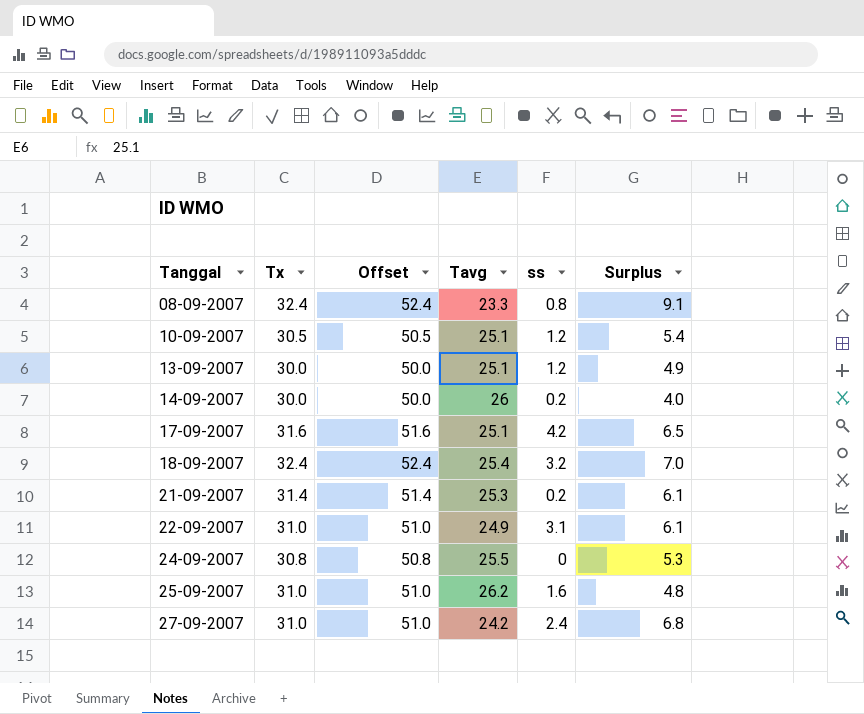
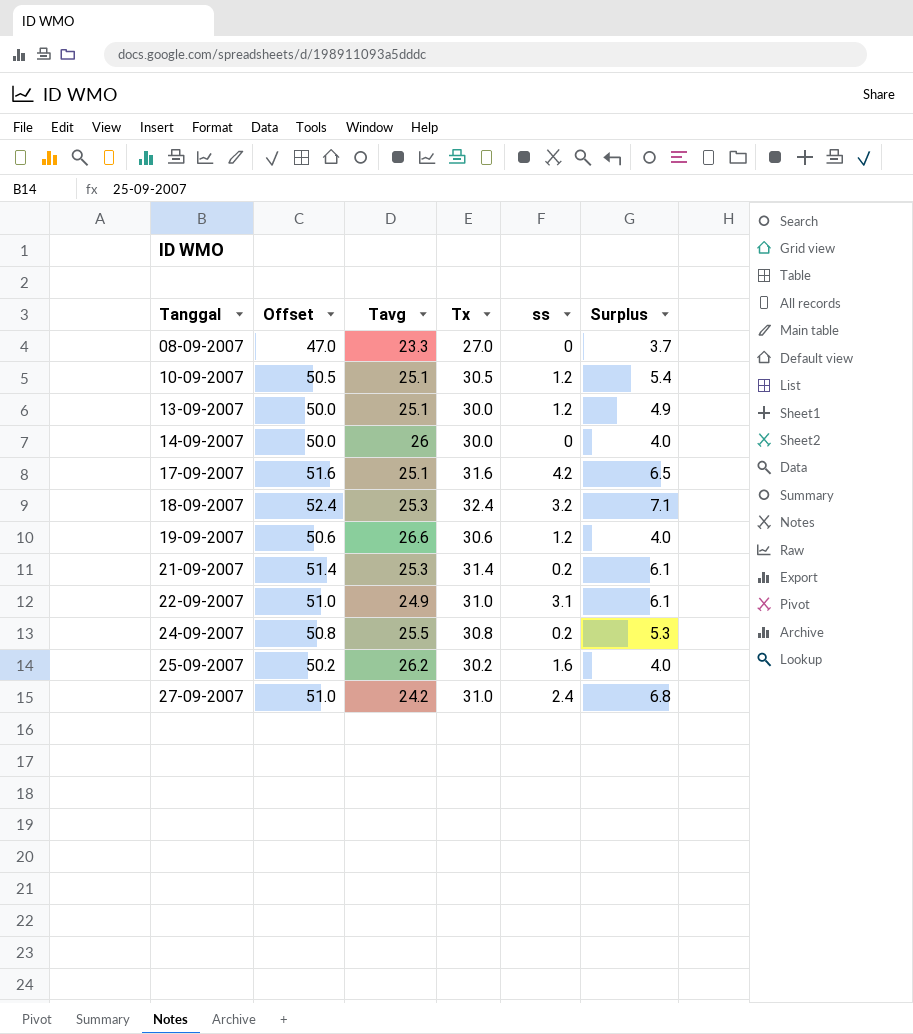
column Tx | position: 2 -> 4
08-09-2007 | Offset: 52.4 -> 47.0
08-09-2007 | Tx: 32.4 -> 27.0
08-09-2007 | ss: 0.8 -> 0
08-09-2007 | Surplus: 9.1 -> 3.7
14-09-2007 | ss: 0.2 -> 0
18-09-2007 | Tavg: 25.4 -> 25.3
18-09-2007 | Surplus: 7.0 -> 7.1
row 19-09-2007: none -> 50.6 | 26.6 | 30.6 | 1.2 | 4.0
24-09-2007 | ss: 0 -> 0.2
25-09-2007 | Offset: 51.0 -> 50.2
25-09-2007 | Tx: 31.0 -> 30.2
25-09-2007 | Surplus: 4.8 -> 4.0

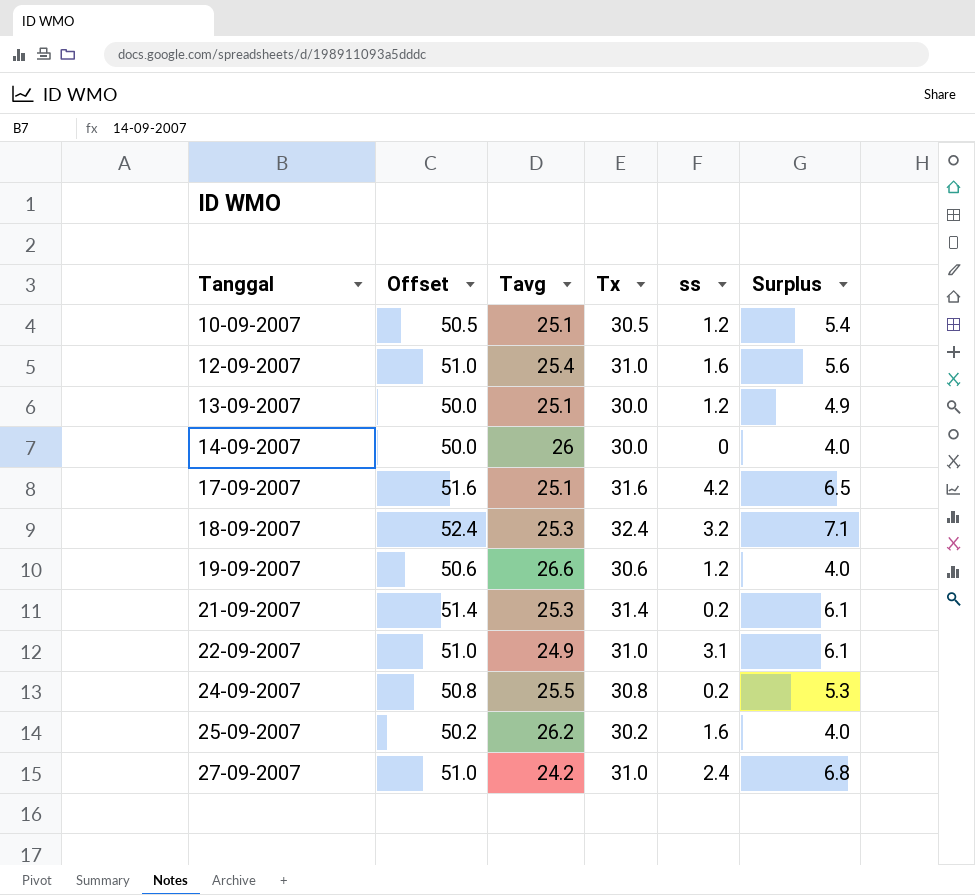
row 08-09-2007: 47.0 | 23.3 | 27.0 | 0 | 3.7 -> none
row 12-09-2007: none -> 51.0 | 25.4 | 31.0 | 1.6 | 5.6

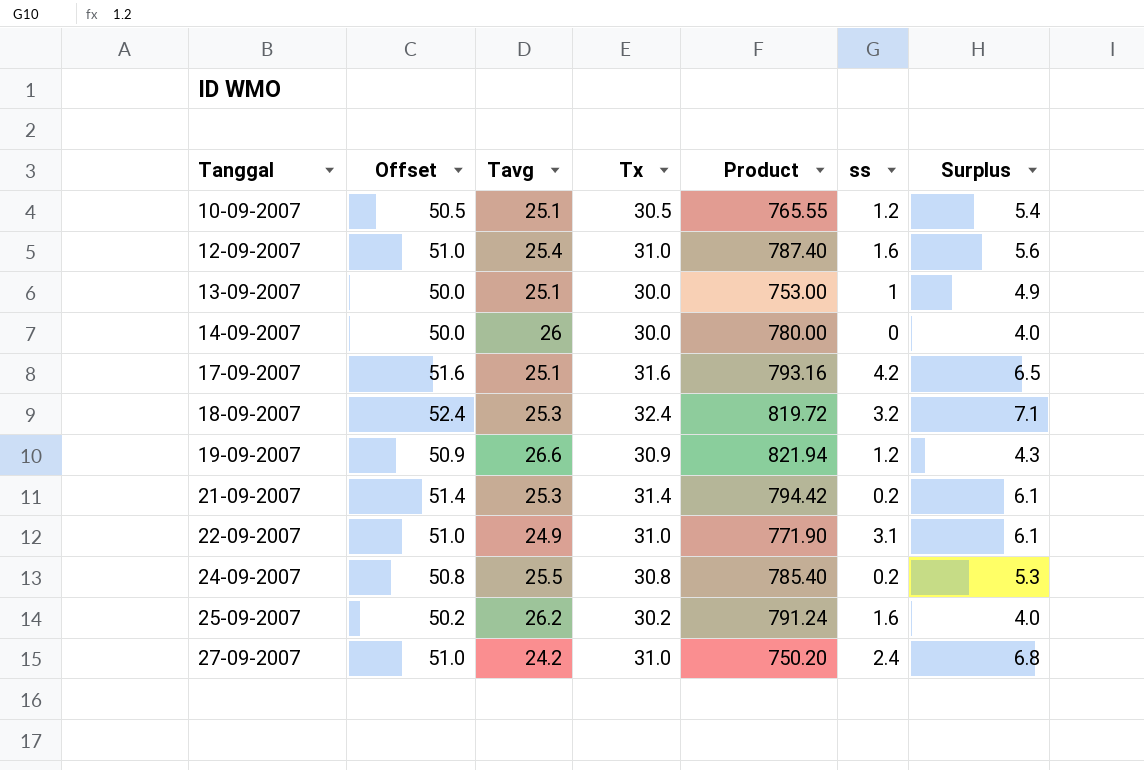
column Product | formula: none -> [Tavg] * [Tx]
13-09-2007 | ss: 1.2 -> 1
19-09-2007 | Offset: 50.6 -> 50.9
19-09-2007 | Tx: 30.6 -> 30.9
19-09-2007 | Surplus: 4.0 -> 4.3

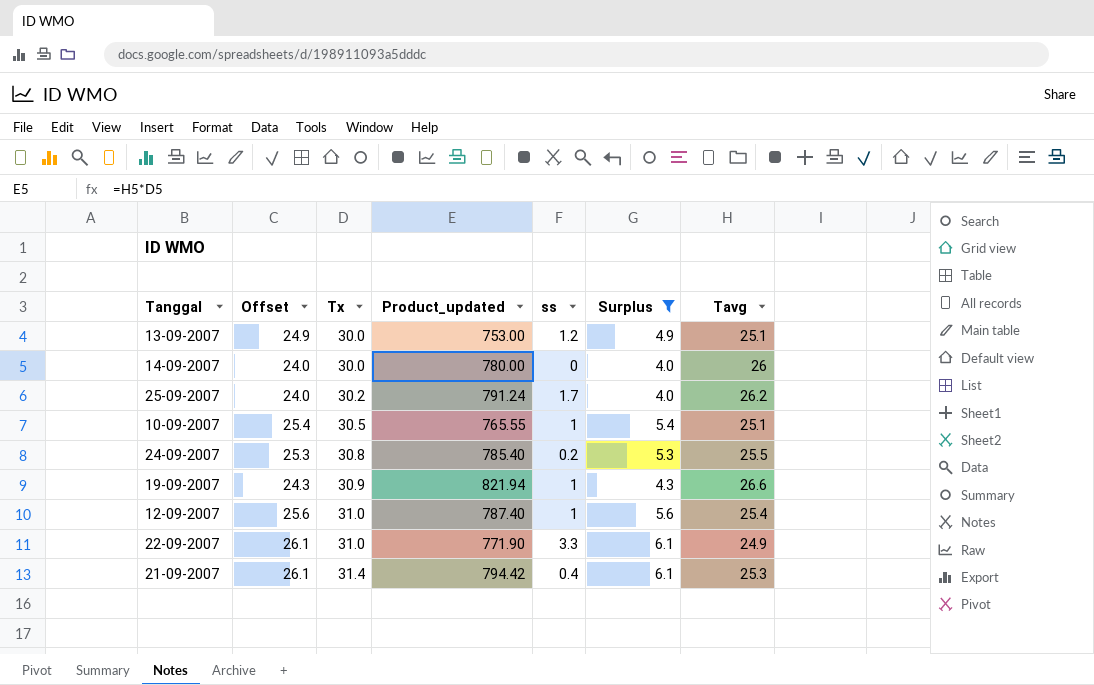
filter: none -> Surplus <= 6.1
row order: Tanggal ascending -> Tx ascending
column Offset | formula: [Tx] + 20 -> [Surplus] + 20
column name: Product -> Product_updated
column Tavg | position: 3 -> 7
13-09-2007 | ss: 1 -> 1.2
25-09-2007 | ss: 1.6 -> 1.7
10-09-2007 | ss: 1.2 -> 1
19-09-2007 | ss: 1.2 -> 1
12-09-2007 | ss: 1.6 -> 1
22-09-2007 | ss: 3.1 -> 3.3
21-09-2007 | ss: 0.2 -> 0.4

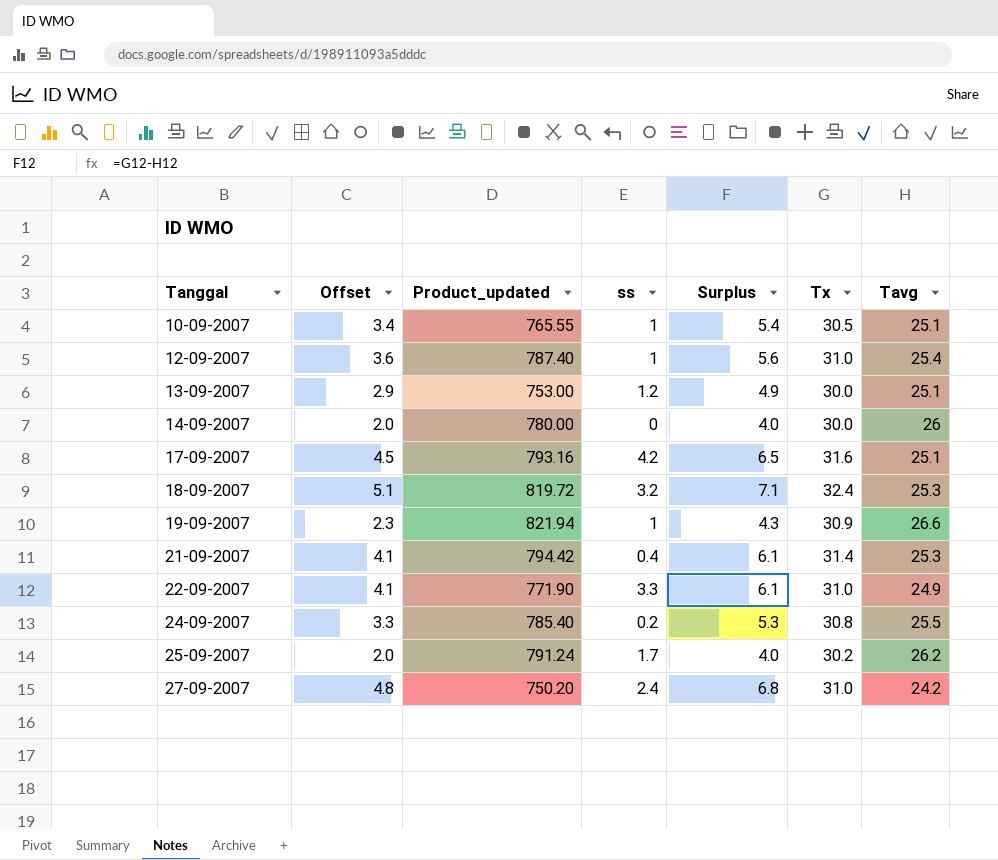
filter: Surplus <= 6.1 -> none
row order: Tx ascending -> Tanggal ascending
column Offset | formula: [Surplus] + 20 -> [Surplus] - 2
column Tx | position: 3 -> 6

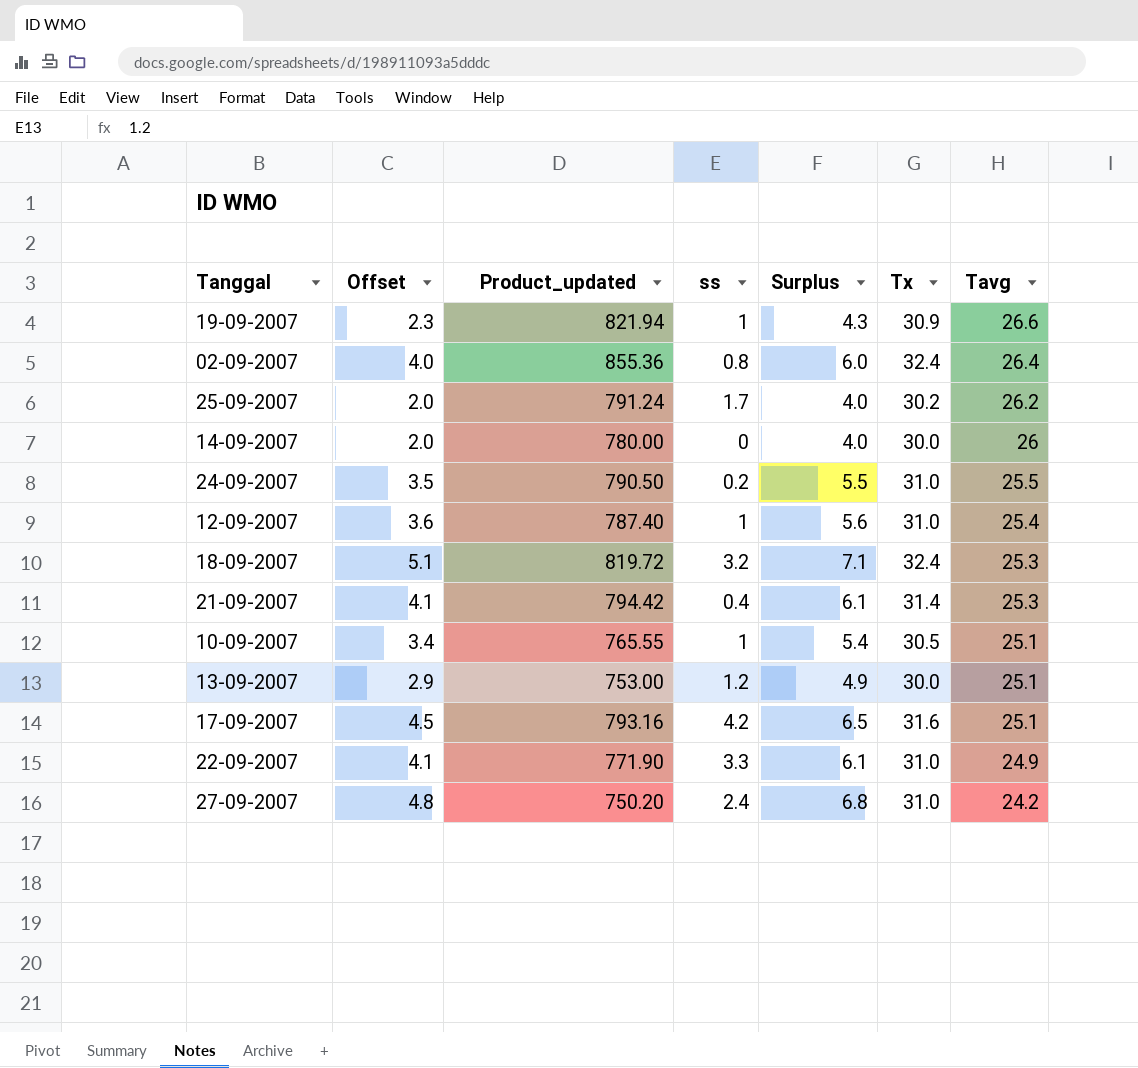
row order: Tanggal ascending -> Tavg descending
row 02-09-2007: none -> 4.0 | 855.36 | 0.8 | 6.0 | 32.4 | 26.4
24-09-2007 | Offset: 3.3 -> 3.5
24-09-2007 | Product_updated: 785.40 -> 790.50
24-09-2007 | Surplus: 5.3 -> 5.5
24-09-2007 | Tx: 30.8 -> 31.0

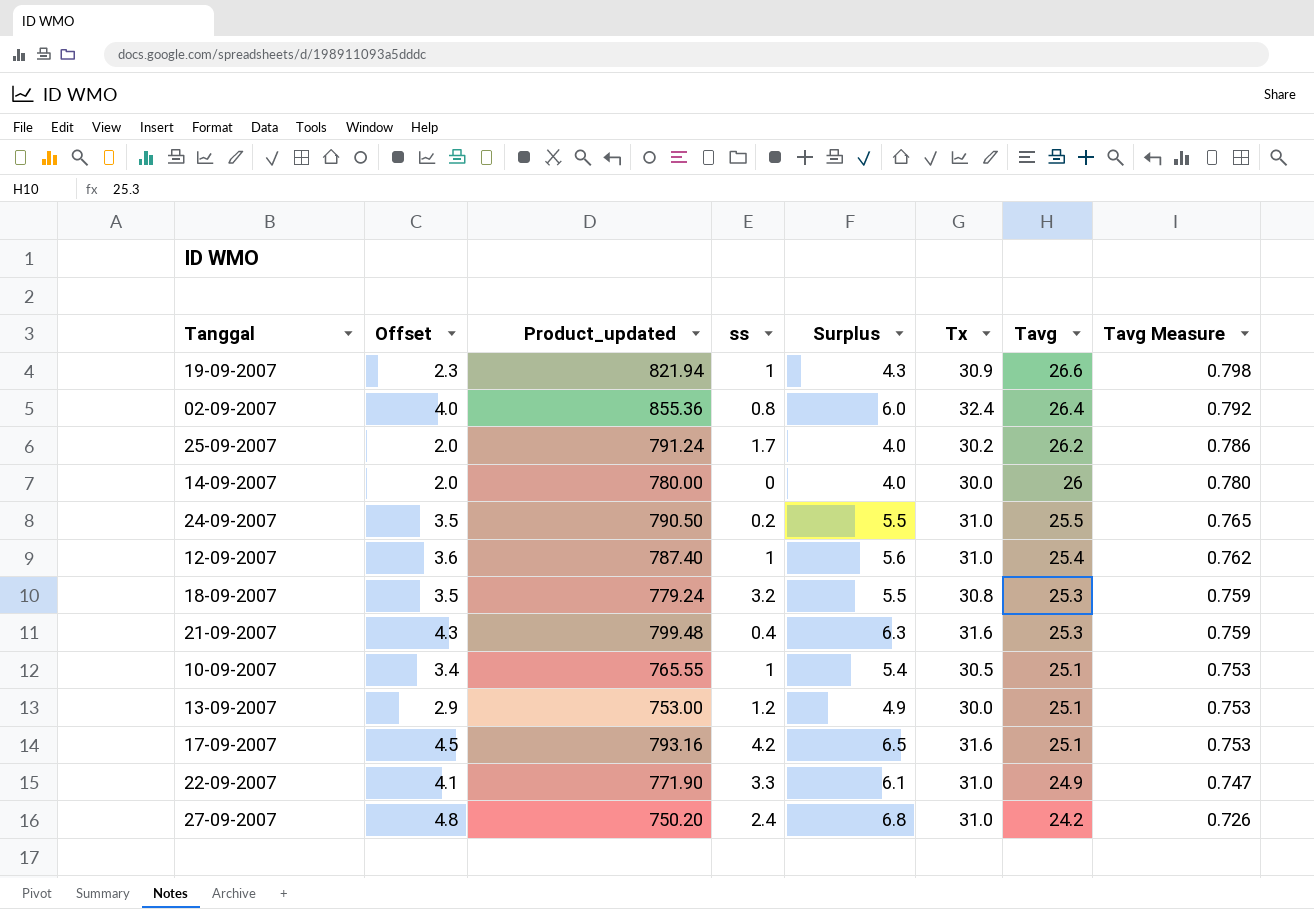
column Tavg Measure | formula: none -> [Tavg] * 0.03
18-09-2007 | Offset: 5.1 -> 3.5
18-09-2007 | Product_updated: 819.72 -> 779.24
18-09-2007 | Surplus: 7.1 -> 5.5
18-09-2007 | Tx: 32.4 -> 30.8
21-09-2007 | Offset: 4.1 -> 4.3
21-09-2007 | Product_updated: 794.42 -> 799.48
21-09-2007 | Surplus: 6.1 -> 6.3
21-09-2007 | Tx: 31.4 -> 31.6

